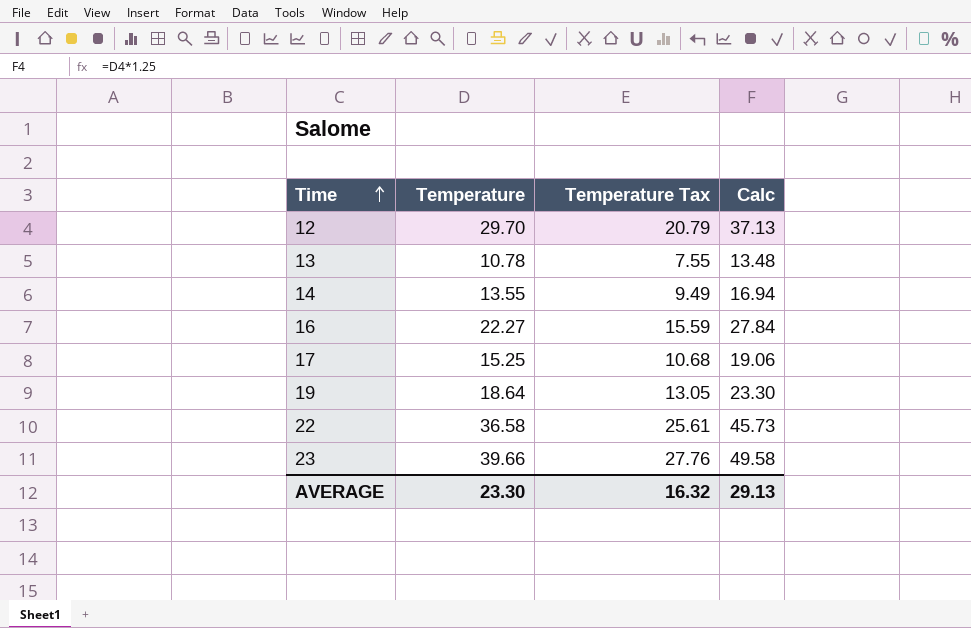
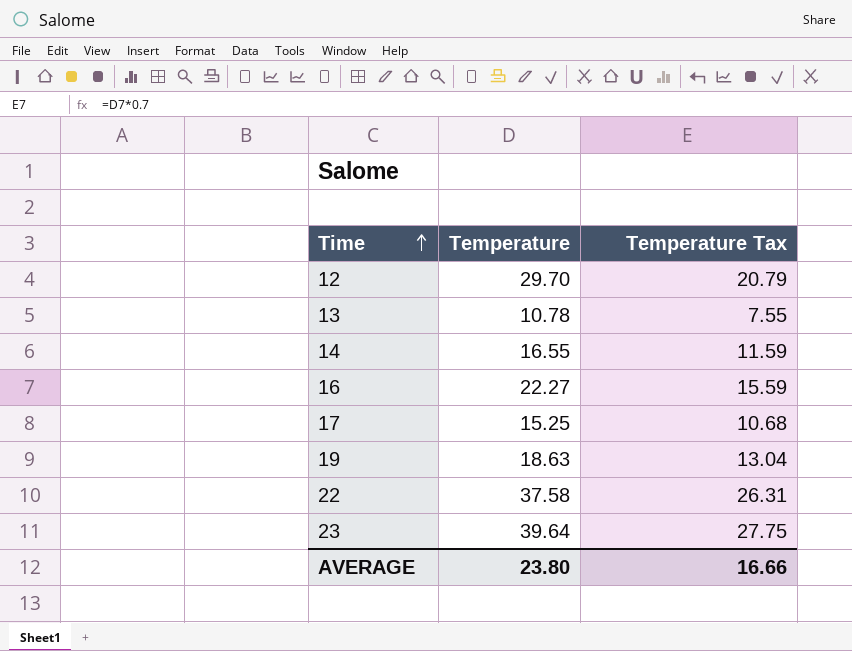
column Calc | formula: [Temperature] * 1.25 -> none
14 | Temperature: 13.55 -> 16.55
14 | Temperature Tax: 9.49 -> 11.59
19 | Temperature: 18.64 -> 18.63
19 | Temperature Tax: 13.05 -> 13.04
22 | Temperature: 36.58 -> 37.58
22 | Temperature Tax: 25.61 -> 26.31
23 | Temperature: 39.66 -> 39.64
23 | Temperature Tax: 27.76 -> 27.75
AVERAGE | Temperature: 23.30 -> 23.80
AVERAGE | Temperature Tax: 16.32 -> 16.66

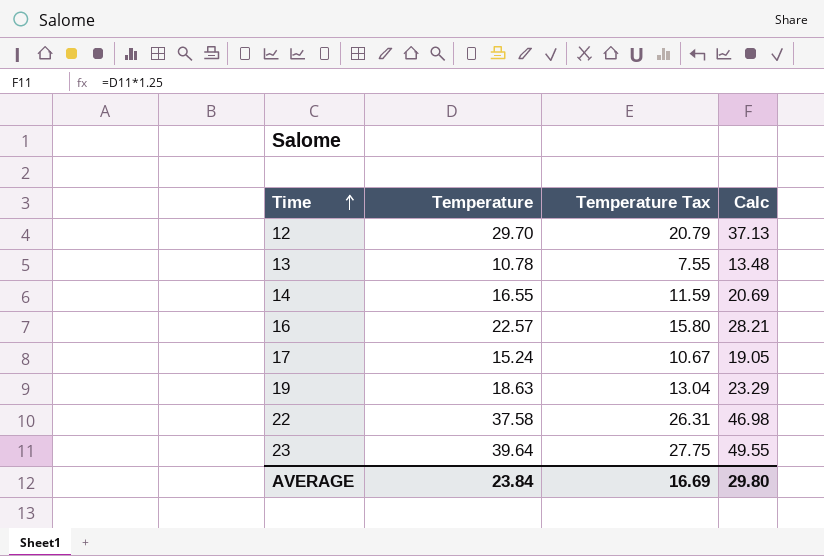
column Calc | formula: none -> [Temperature] * 1.25
16 | Temperature: 22.27 -> 22.57
16 | Temperature Tax: 15.59 -> 15.80
17 | Temperature: 15.25 -> 15.24
17 | Temperature Tax: 10.68 -> 10.67
AVERAGE | Temperature: 23.80 -> 23.84
AVERAGE | Temperature Tax: 16.66 -> 16.69

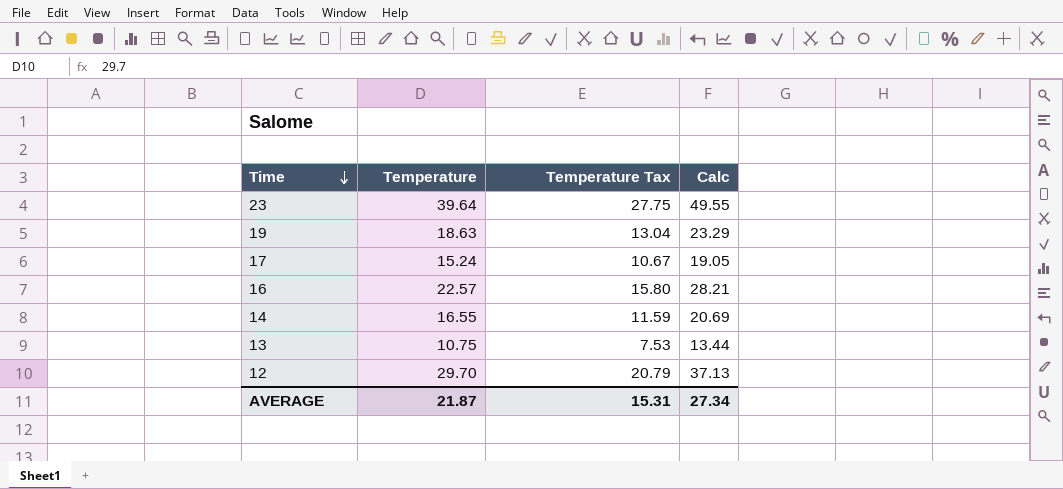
row order: Time ascending -> Time descending
row 22: 37.58 | 26.31 | 46.98 -> none
13 | Temperature: 10.78 -> 10.75
13 | Temperature Tax: 7.55 -> 7.53
13 | Calc: 13.48 -> 13.44
AVERAGE | Temperature: 23.84 -> 21.87
AVERAGE | Temperature Tax: 16.69 -> 15.31
AVERAGE | Calc: 29.80 -> 27.34

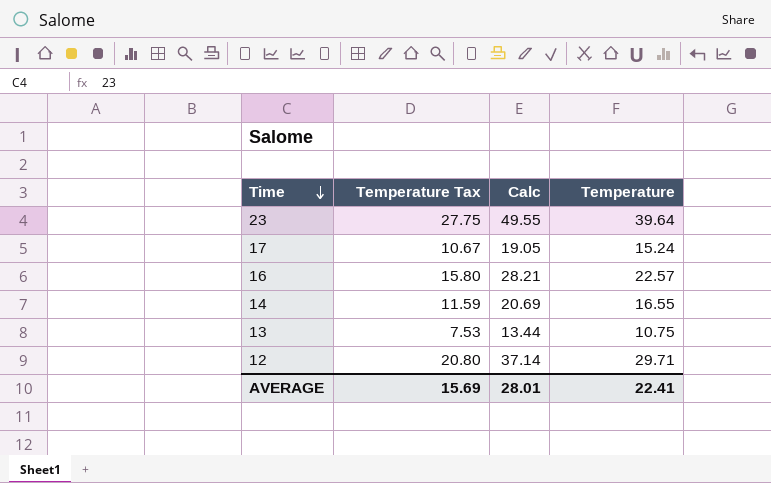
column Temperature | position: 2 -> 4
row 19: 18.63 | 13.04 | 23.29 -> none
12 | Temperature Tax: 20.79 -> 20.80
12 | Calc: 37.13 -> 37.14
12 | Temperature: 29.70 -> 29.71
AVERAGE | Temperature Tax: 15.31 -> 15.69
AVERAGE | Calc: 27.34 -> 28.01
AVERAGE | Temperature: 21.87 -> 22.41

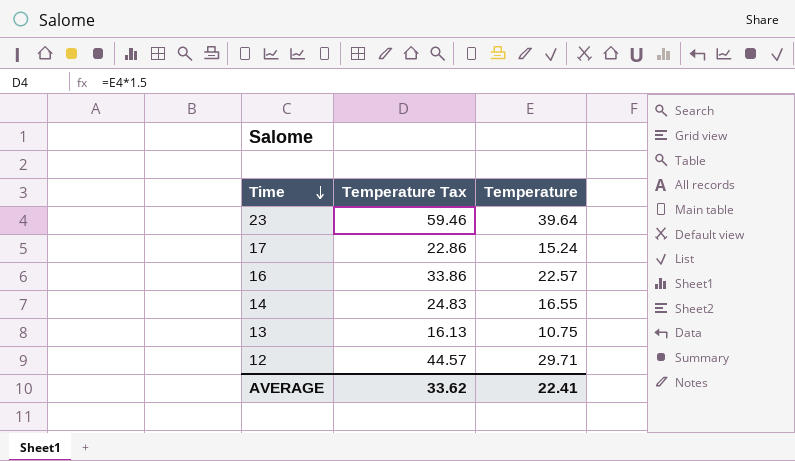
column Calc | formula: [Temperature] * 1.25 -> none
column Temperature Tax | formula: [Temperature] * 0.7 -> [Temperature] * 1.5
AVERAGE | Temperature Tax: 15.69 -> 33.62

